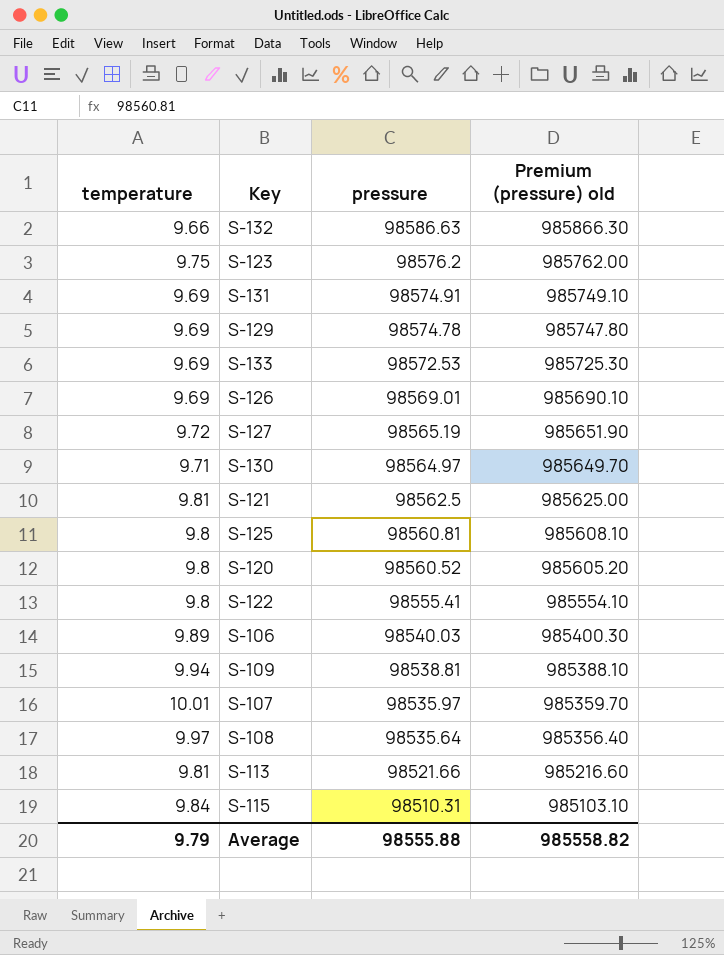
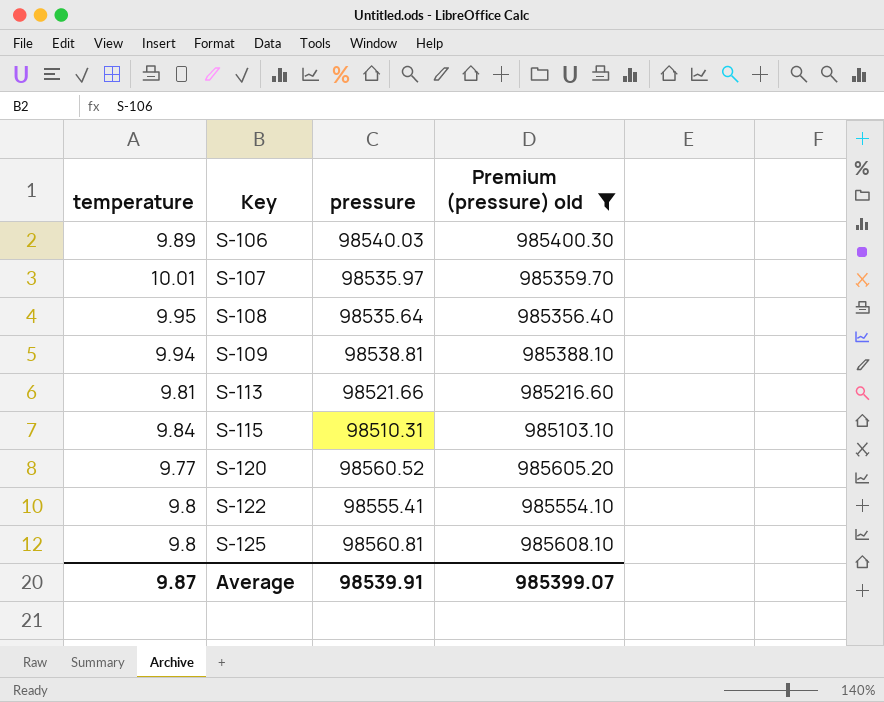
filter: none -> Premium (pressure) old <= 985608.10
row order: pressure descending -> Key ascending
S-108 | temperature: 9.97 -> 9.95
S-120 | temperature: 9.8 -> 9.77
Average | temperature: 9.79 -> 9.87
Average | pressure: 98555.88 -> 98539.91
Average | Premium (pressure) old: 985558.82 -> 985399.07

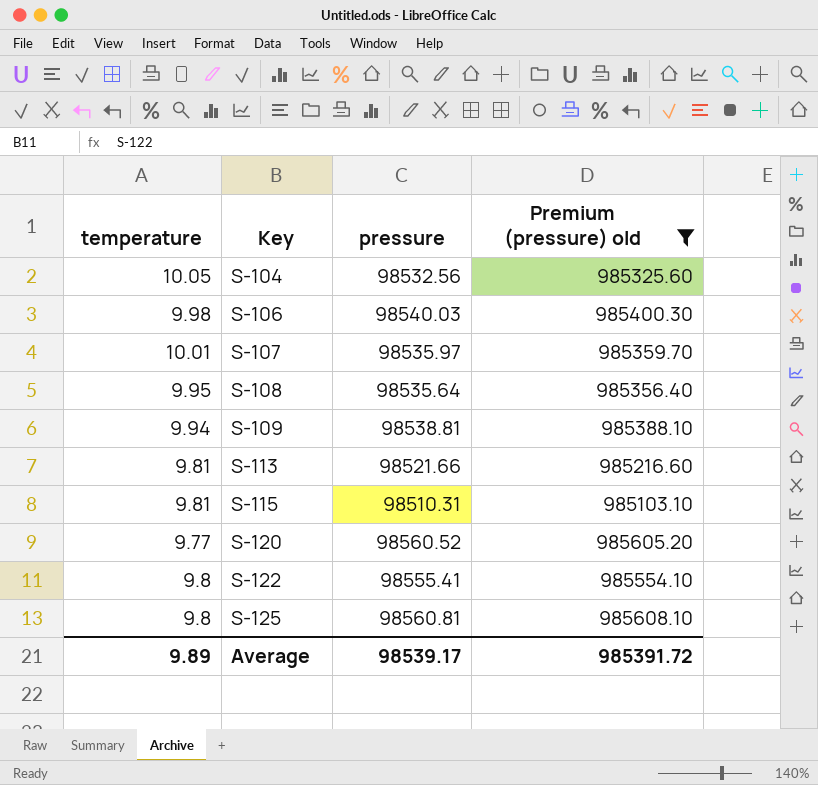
row S-104: none -> 10.05 | 98532.56 | 985325.60
S-106 | temperature: 9.89 -> 9.98
S-115 | temperature: 9.84 -> 9.81
Average | temperature: 9.87 -> 9.89
Average | pressure: 98539.91 -> 98539.17
Average | Premium (pressure) old: 985399.07 -> 985391.72

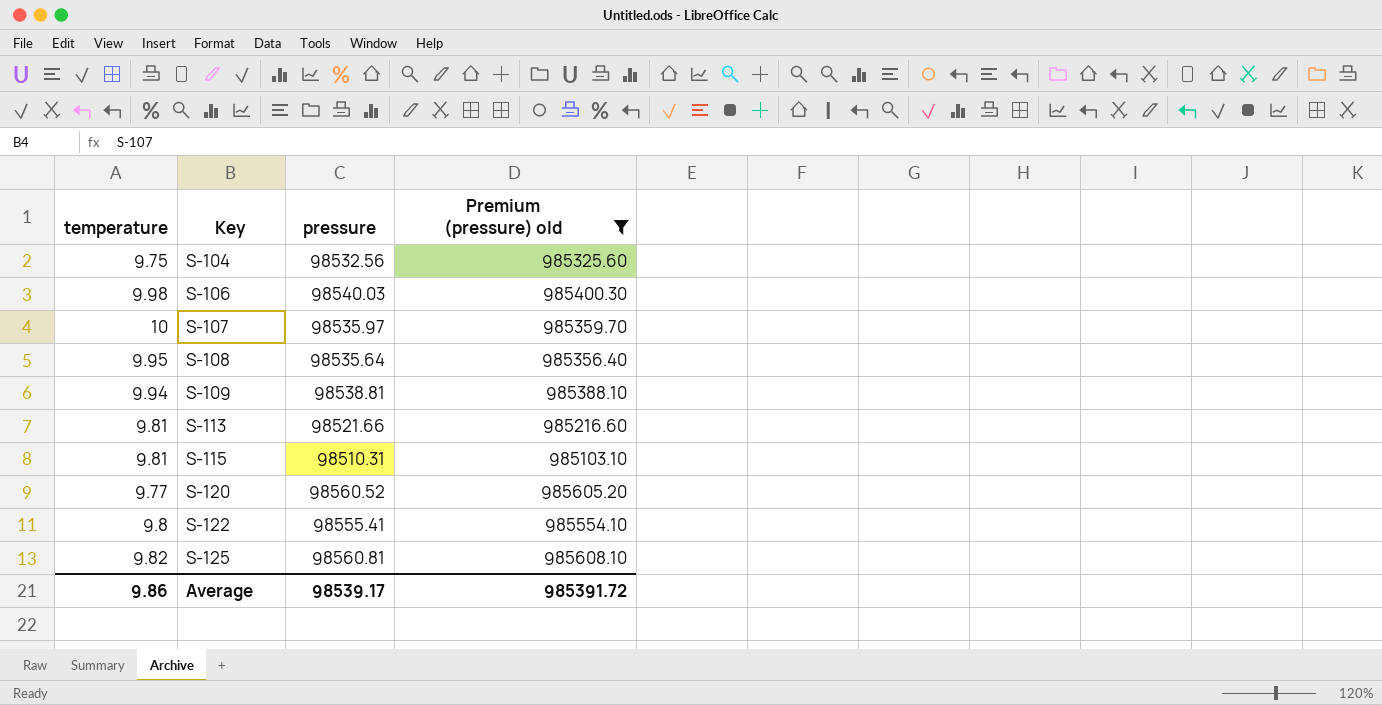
S-104 | temperature: 10.05 -> 9.75
S-107 | temperature: 10.01 -> 10
S-125 | temperature: 9.8 -> 9.82
Average | temperature: 9.89 -> 9.86

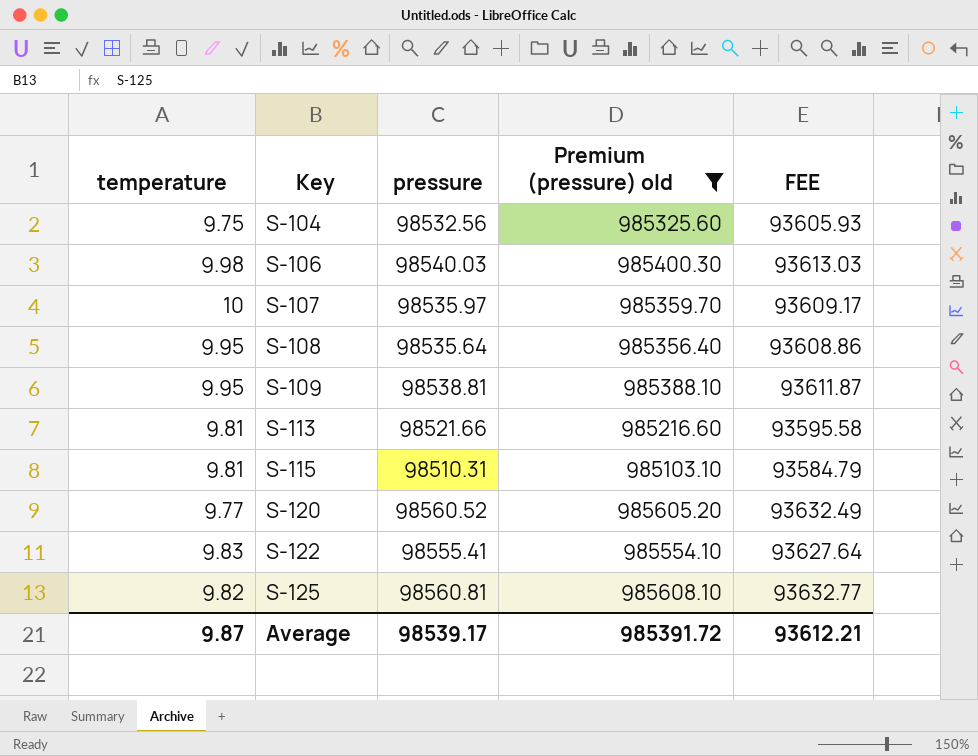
column FEE | formula: none -> [pressure] * 0.95
S-109 | temperature: 9.94 -> 9.95
S-122 | temperature: 9.8 -> 9.83
Average | temperature: 9.86 -> 9.87

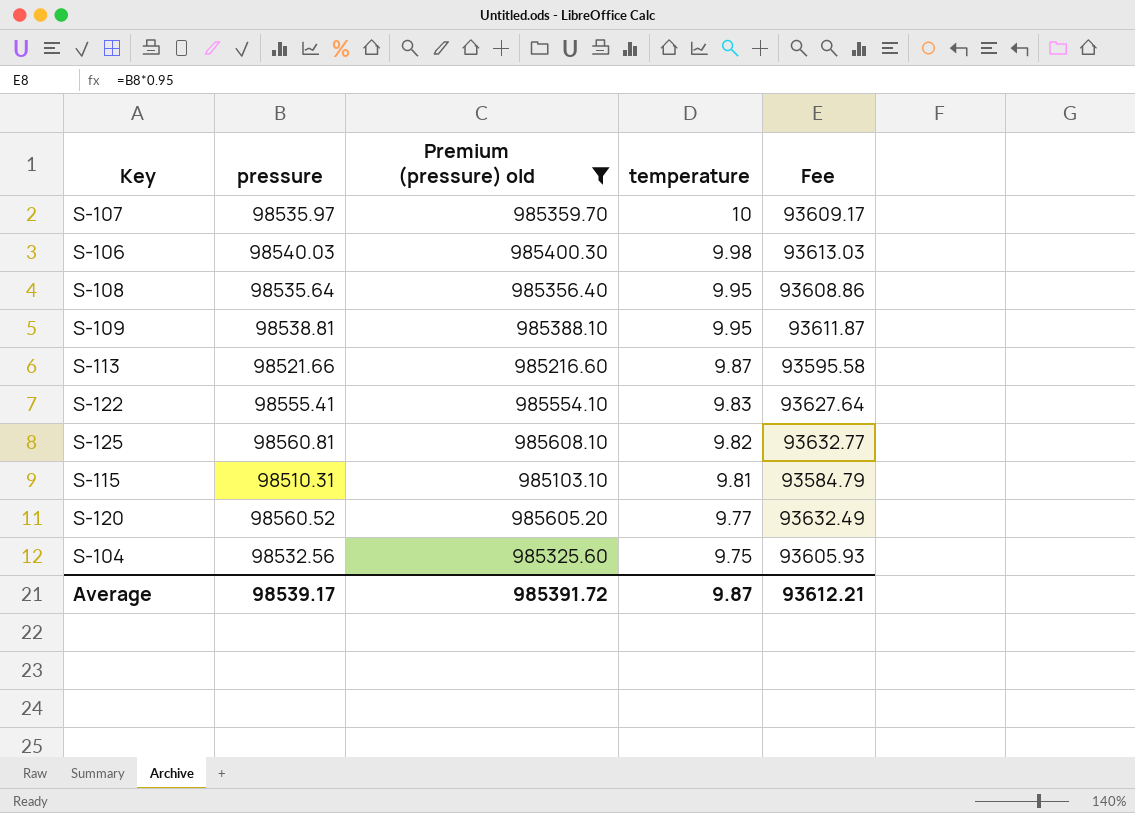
row order: Key ascending -> temperature descending
column temperature | position: 1 -> 4
column name: FEE -> Fee
S-113 | temperature: 9.81 -> 9.87

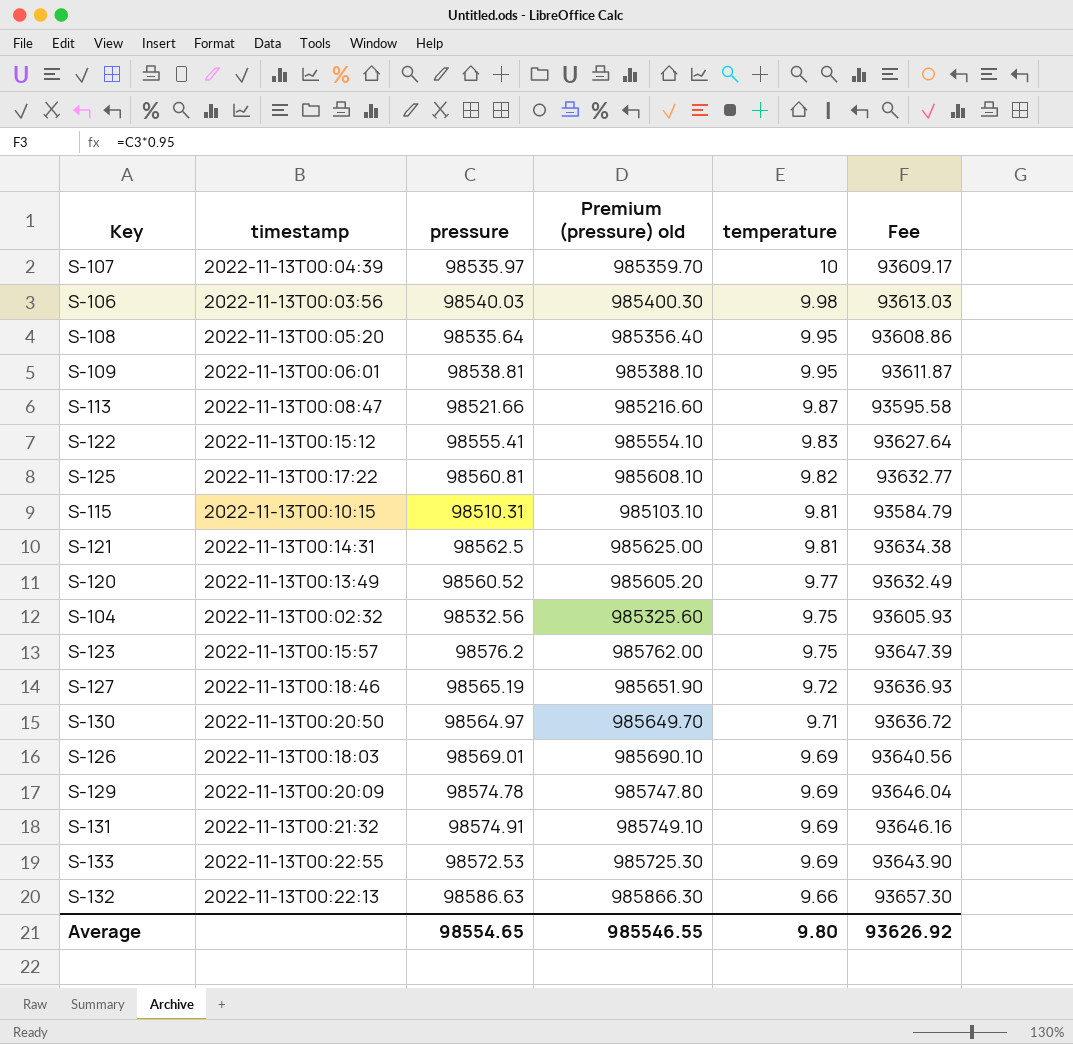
filter: Premium (pressure) old <= 985608.10 -> none
column timestamp | position: none -> 2
Average | pressure: 98539.17 -> 98554.65
Average | Premium (pressure) old: 985391.72 -> 985546.55
Average | temperature: 9.87 -> 9.80
Average | Fee: 93612.21 -> 93626.92

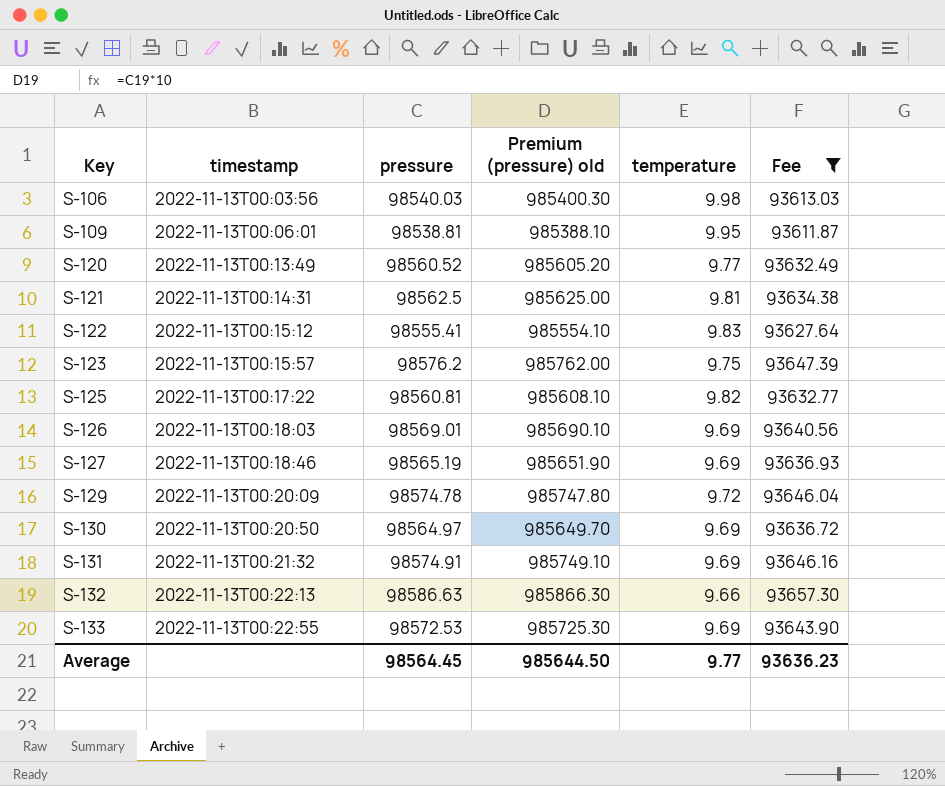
filter: none -> Fee >= 93611.87
row order: temperature descending -> Key ascending
S-127 | temperature: 9.72 -> 9.69
S-129 | temperature: 9.69 -> 9.72
S-130 | temperature: 9.71 -> 9.69
Average | pressure: 98554.65 -> 98564.45
Average | Premium (pressure) old: 985546.55 -> 985644.50
Average | temperature: 9.80 -> 9.77
Average | Fee: 93626.92 -> 93636.23

